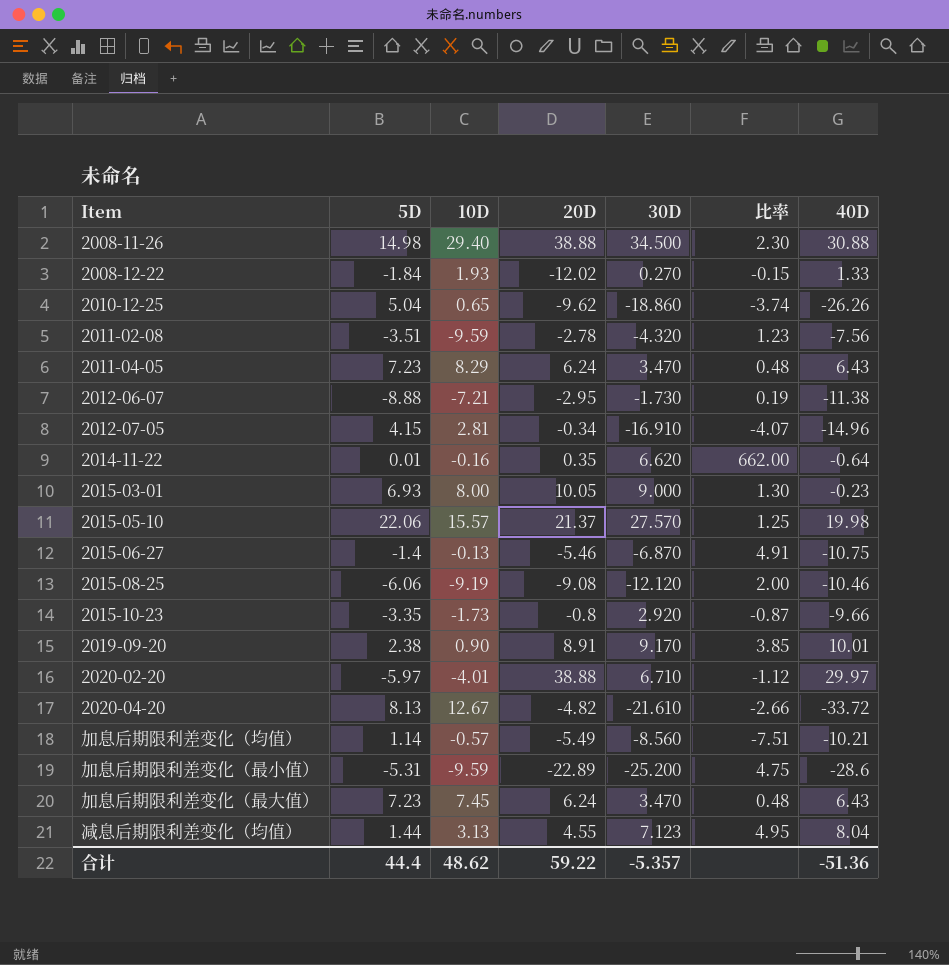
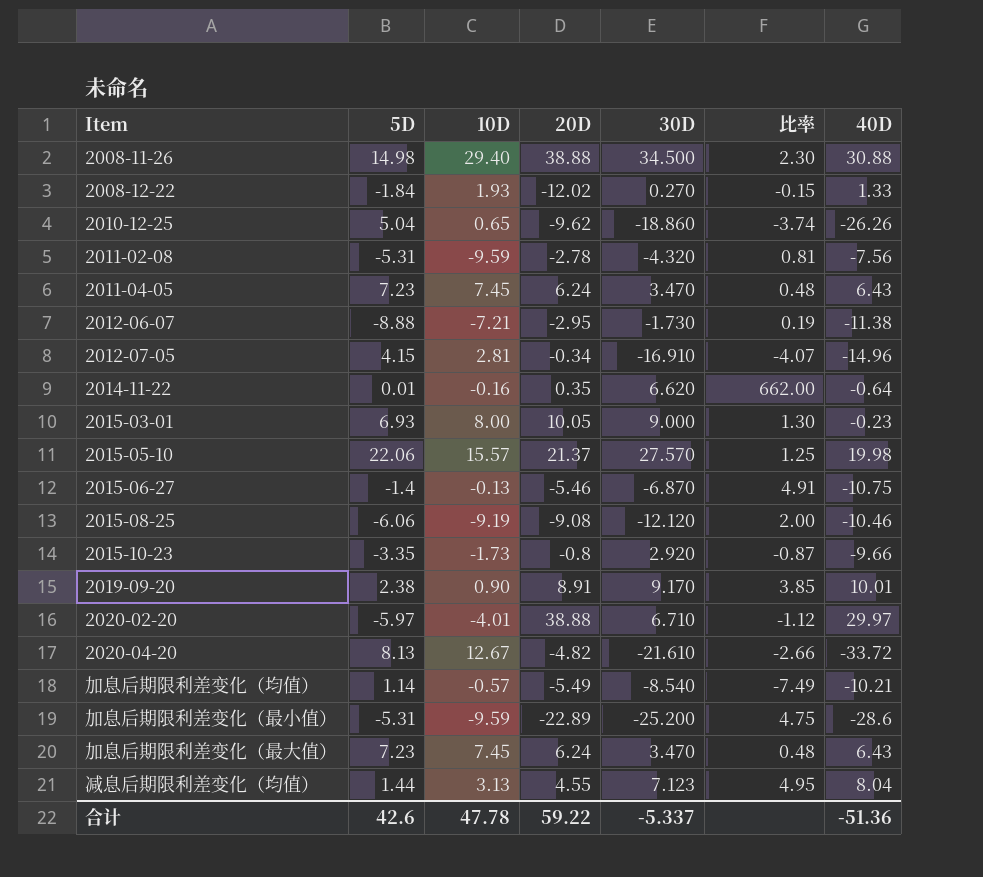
2011-02-08 | 5D: -3.51 -> -5.31
2011-02-08 | 比率: 1.23 -> 0.81
2011-04-05 | 10D: 8.29 -> 7.45
加息后期限利差变化（均值） | 30D: -8.560 -> -8.540
加息后期限利差变化（均值） | 比率: -7.51 -> -7.49
合计 | 5D: 44.4 -> 42.6
合计 | 10D: 48.62 -> 47.78
合计 | 30D: -5.357 -> -5.337

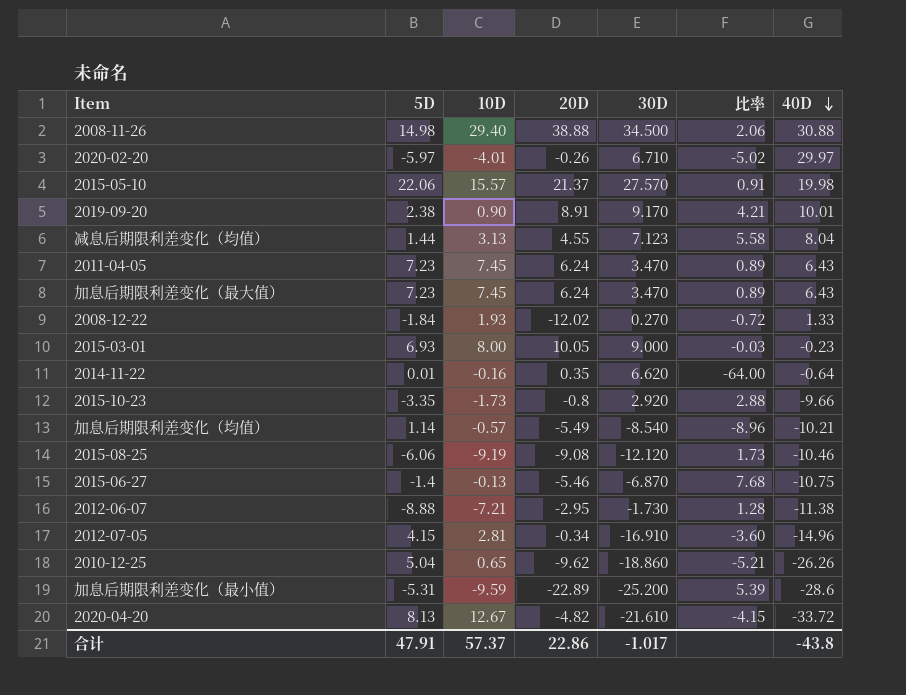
row order: none -> 40D descending
column 比率 | formula: [30D] / [5D] -> [40D] / [5D]
row 2011-02-08: -5.31 | -9.59 | -2.78 | -4.320 | 0.81 | -7.56 -> none
2020-02-20 | 20D: 38.88 -> -0.26
合计 | 5D: 42.6 -> 47.91
合计 | 10D: 47.78 -> 57.37
合计 | 20D: 59.22 -> 22.86
合计 | 30D: -5.337 -> -1.017
合计 | 40D: -51.36 -> -43.8

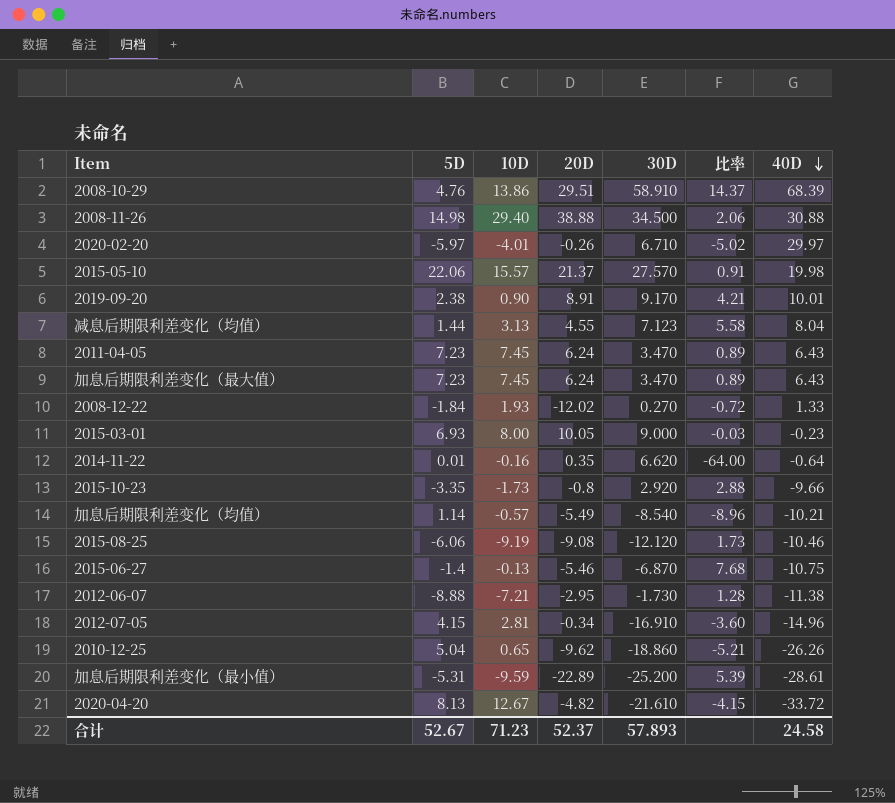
row 2008-10-29: none -> 4.76 | 13.86 | 29.51 | 58.910 | 14.37 | 68.39
加息后期限利差变化（最小值） | 40D: -28.6 -> -28.61
合计 | 5D: 47.91 -> 52.67
合计 | 10D: 57.37 -> 71.23
合计 | 20D: 22.86 -> 52.37
合计 | 30D: -1.017 -> 57.893
合计 | 40D: -43.8 -> 24.58

